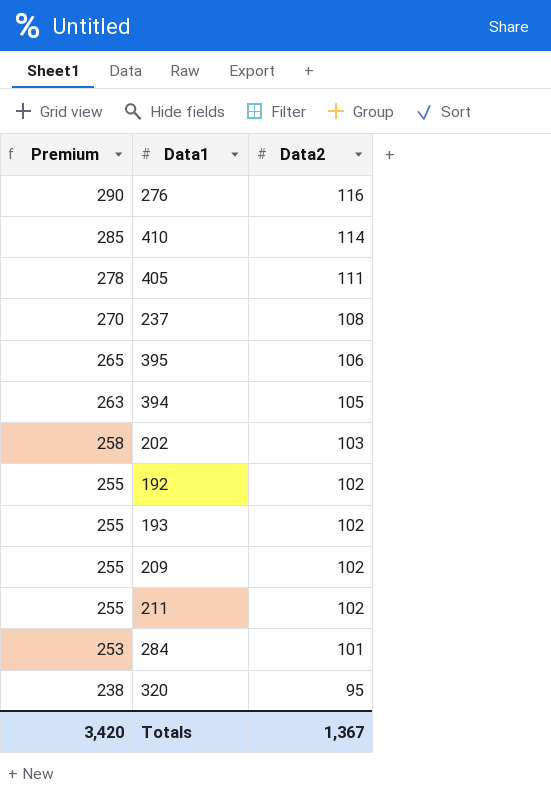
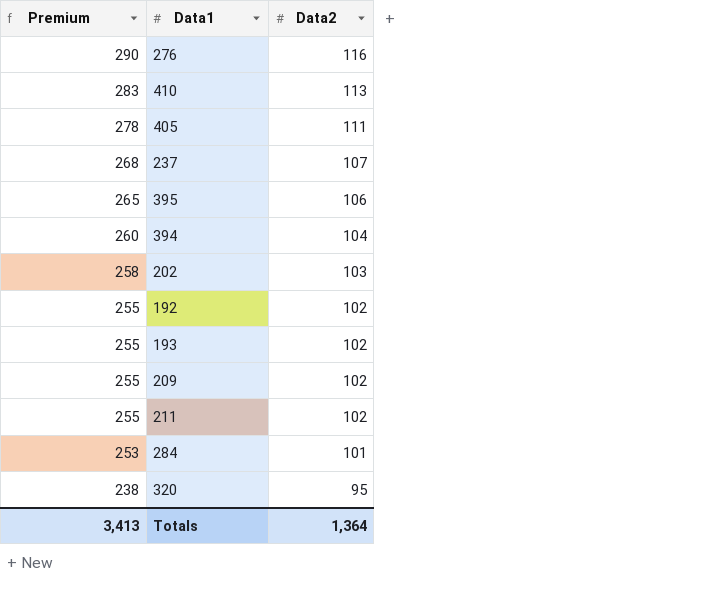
410 | Premium: 285 -> 283
410 | Data2: 114 -> 113
237 | Premium: 270 -> 268
237 | Data2: 108 -> 107
394 | Premium: 263 -> 260
394 | Data2: 105 -> 104
Totals | Premium: 3,420 -> 3,413
Totals | Data2: 1,367 -> 1,364

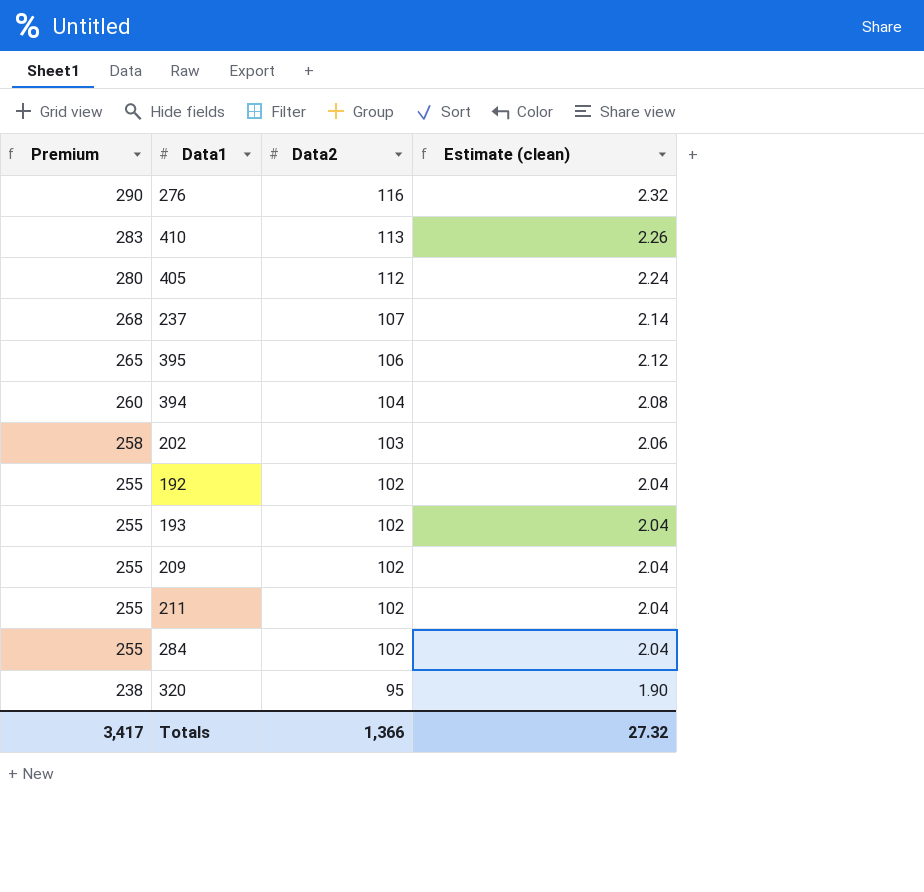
column Estimate (clean) | formula: none -> [Data2] * 0.02
405 | Premium: 278 -> 280
405 | Data2: 111 -> 112
284 | Premium: 253 -> 255
284 | Data2: 101 -> 102
Totals | Premium: 3,413 -> 3,417
Totals | Data2: 1,364 -> 1,366

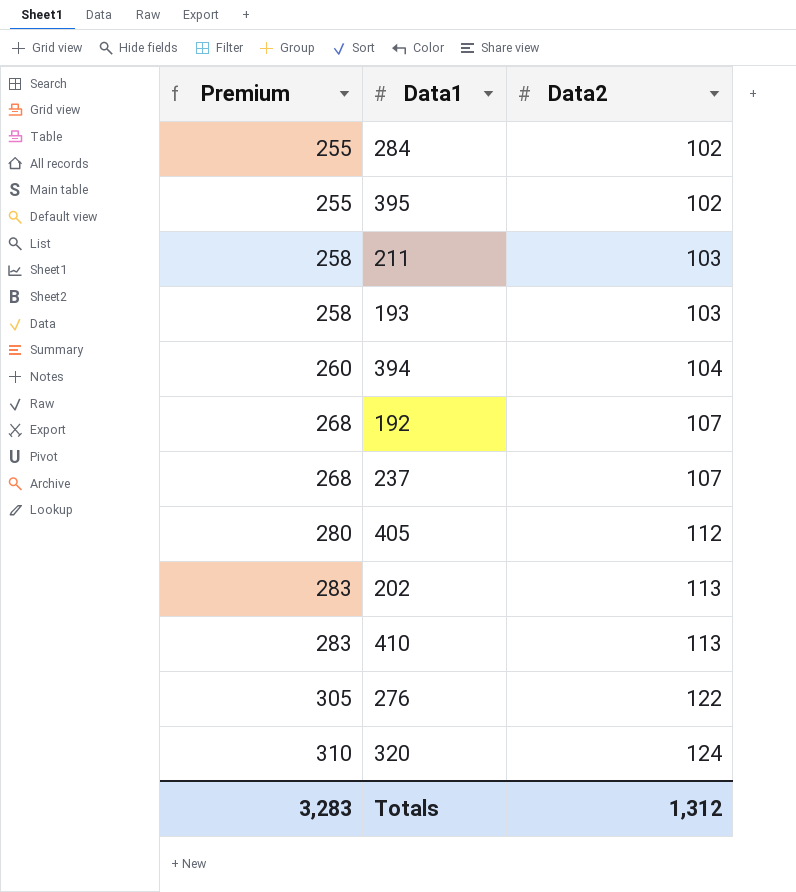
row order: Premium descending -> Premium ascending
column Estimate (clean) | formula: [Data2] * 0.02 -> none
row 209: 255 | 102 | 2.04 -> none
395 | Premium: 265 -> 255
395 | Data2: 106 -> 102
211 | Premium: 255 -> 258
211 | Data2: 102 -> 103
193 | Premium: 255 -> 258
193 | Data2: 102 -> 103
192 | Premium: 255 -> 268
192 | Data2: 102 -> 107
202 | Premium: 258 -> 283
202 | Data2: 103 -> 113
276 | Premium: 290 -> 305
276 | Data2: 116 -> 122
320 | Premium: 238 -> 310
320 | Data2: 95 -> 124
Totals | Premium: 3,417 -> 3,283
Totals | Data2: 1,366 -> 1,312

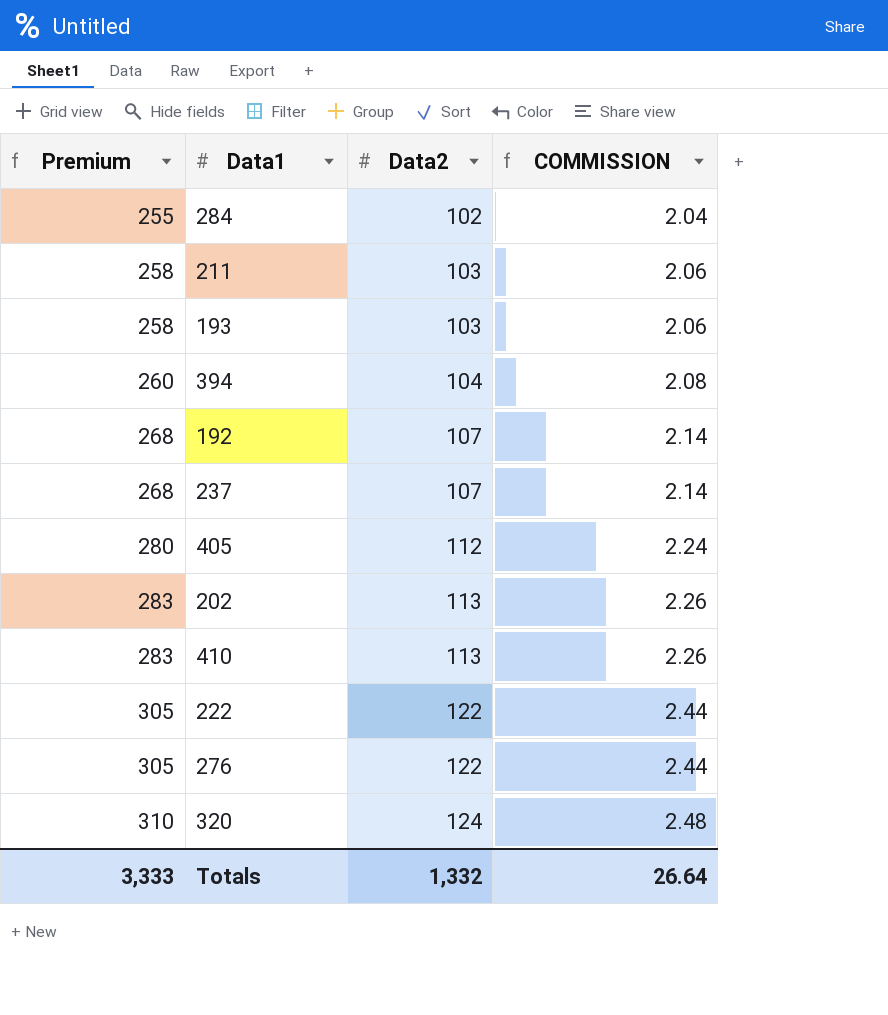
column COMMISSION | formula: none -> [Data2] * 0.02
row 395: 255 | 102 -> none
row 222: none -> 305 | 122 | 2.44
Totals | Premium: 3,283 -> 3,333
Totals | Data2: 1,312 -> 1,332

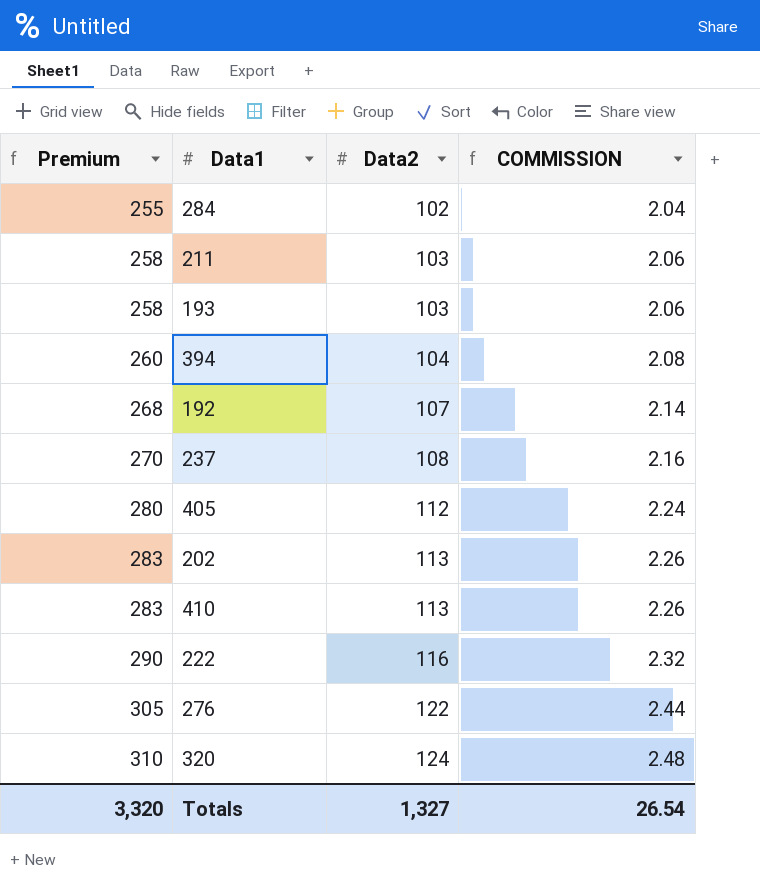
237 | Premium: 268 -> 270
237 | Data2: 107 -> 108
237 | COMMISSION: 2.14 -> 2.16
222 | Premium: 305 -> 290
222 | Data2: 122 -> 116
222 | COMMISSION: 2.44 -> 2.32
Totals | Premium: 3,333 -> 3,320
Totals | Data2: 1,332 -> 1,327
Totals | COMMISSION: 26.64 -> 26.54

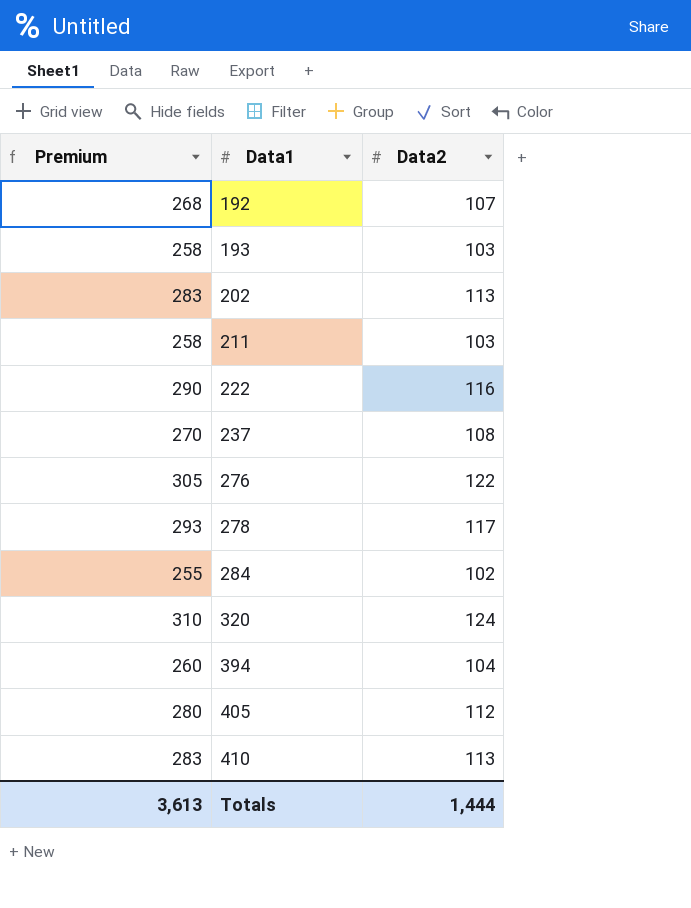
row order: Premium ascending -> Data1 ascending
column COMMISSION | formula: [Data2] * 0.02 -> none
row 278: none -> 293 | 117
Totals | Premium: 3,320 -> 3,613
Totals | Data2: 1,327 -> 1,444

